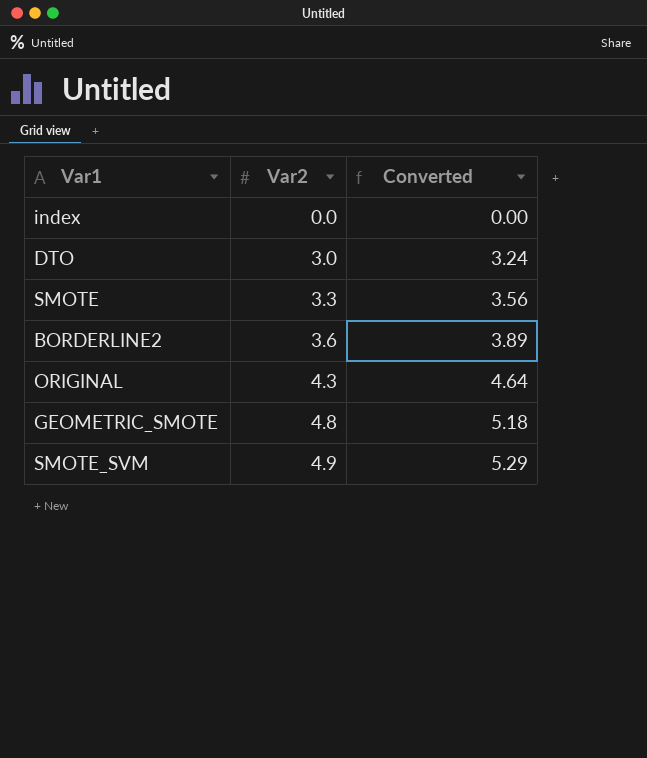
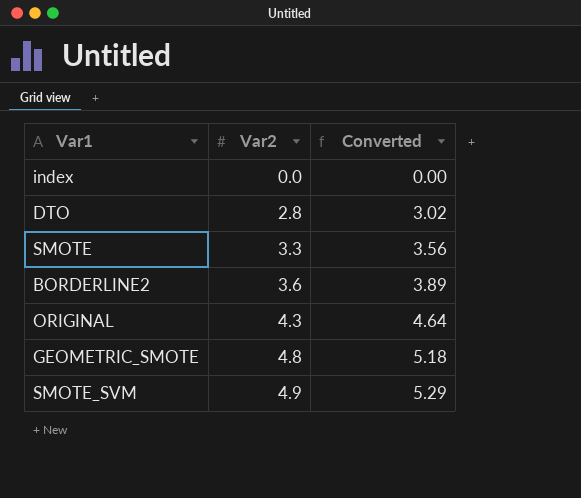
DTO | Var2: 3.0 -> 2.8
DTO | Converted: 3.24 -> 3.02

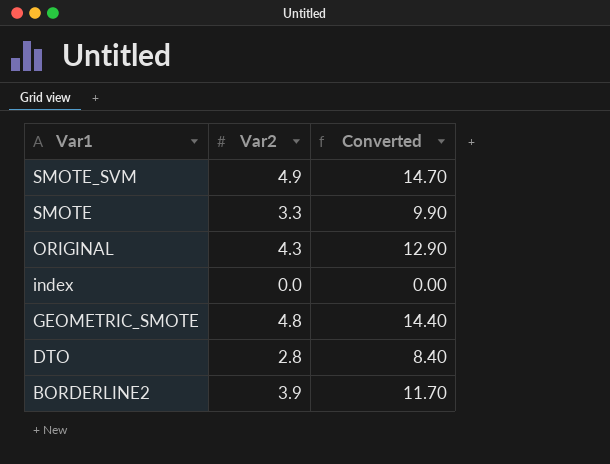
row order: Var2 ascending -> Var1 descending
column Converted | formula: [Var2] * 1.08 -> [Var2] * 3
BORDERLINE2 | Var2: 3.6 -> 3.9

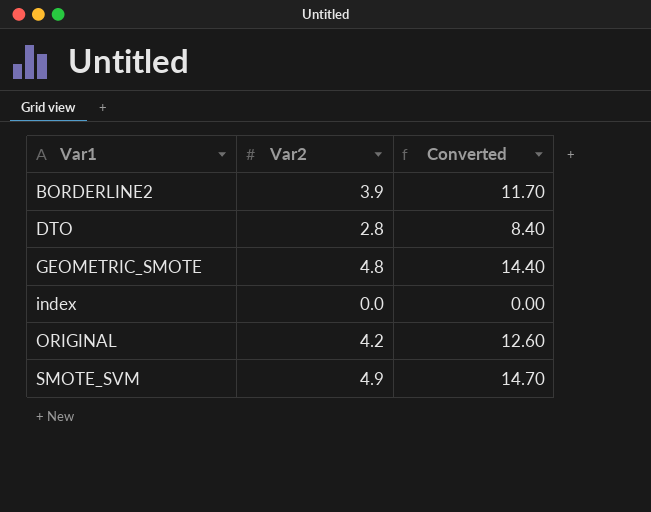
row order: Var1 descending -> Var1 ascending
row SMOTE: 3.3 | 9.90 -> none
ORIGINAL | Var2: 4.3 -> 4.2
ORIGINAL | Converted: 12.90 -> 12.60

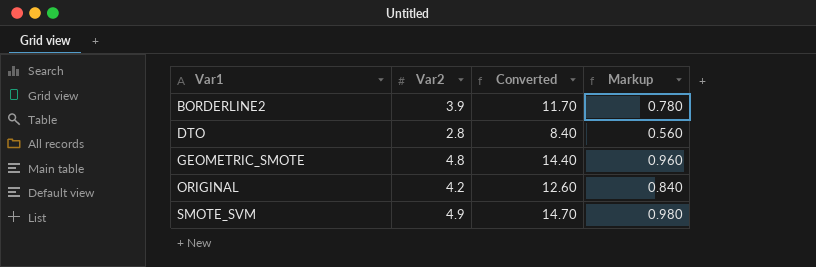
column Markup | formula: none -> [Var2] * 0.2
row index: 0.0 | 0.00 -> none

